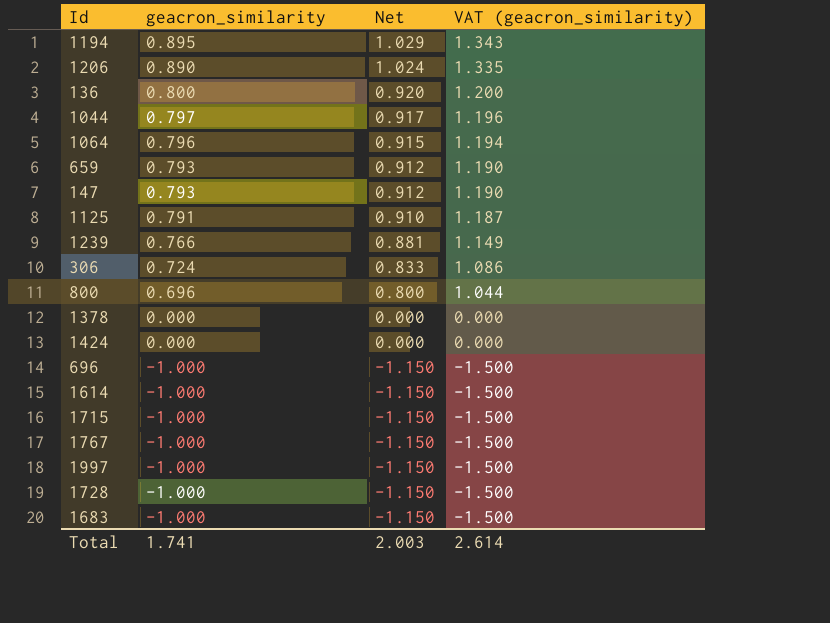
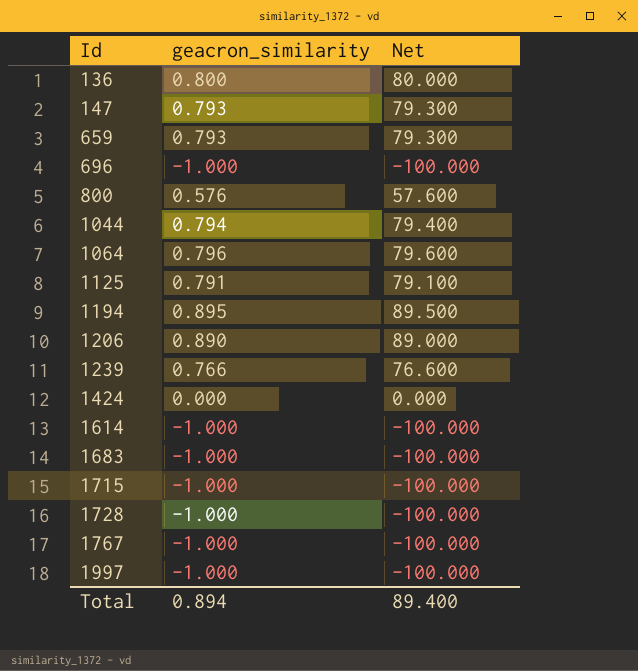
row order: geacron_similarity descending -> Id ascending
column VAT (geacron_similarity) | formula: [geacron_similarity] * 1.5 -> none
column Net | formula: [geacron_similarity] * 1.15 -> [geacron_similarity] * 100
row 306: 0.724 | 0.833 | 1.086 -> none
row 1378: 0.000 | 0.000 | 0.000 -> none
800 | geacron_similarity: 0.696 -> 0.576
1044 | geacron_similarity: 0.797 -> 0.794
Total | geacron_similarity: 1.741 -> 0.894
Total | Net: 2.003 -> 89.400

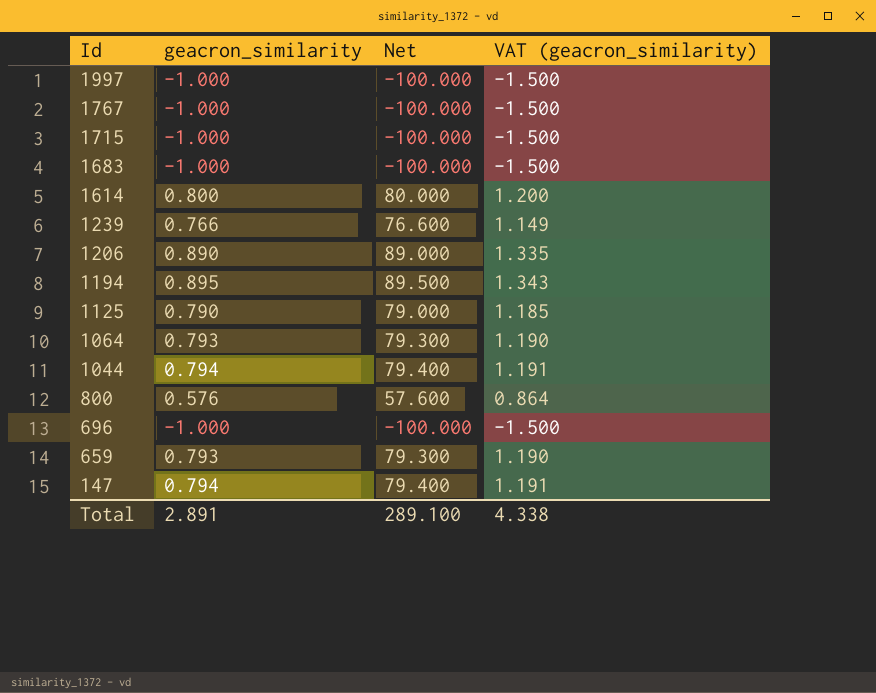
row order: Id ascending -> Id descending
column VAT (geacron_similarity) | formula: none -> [geacron_similarity] * 1.5
row 136: 0.800 | 80.000 -> none
row 1424: 0.000 | 0.000 -> none
row 1728: -1.000 | -100.000 -> none
1614 | geacron_similarity: -1.000 -> 0.800
1614 | Net: -100.000 -> 80.000
1125 | geacron_similarity: 0.791 -> 0.790
1125 | Net: 79.100 -> 79.000
1064 | geacron_similarity: 0.796 -> 0.793
1064 | Net: 79.600 -> 79.300
147 | geacron_similarity: 0.793 -> 0.794
147 | Net: 79.300 -> 79.400
Total | geacron_similarity: 0.894 -> 2.891
Total | Net: 89.400 -> 289.100

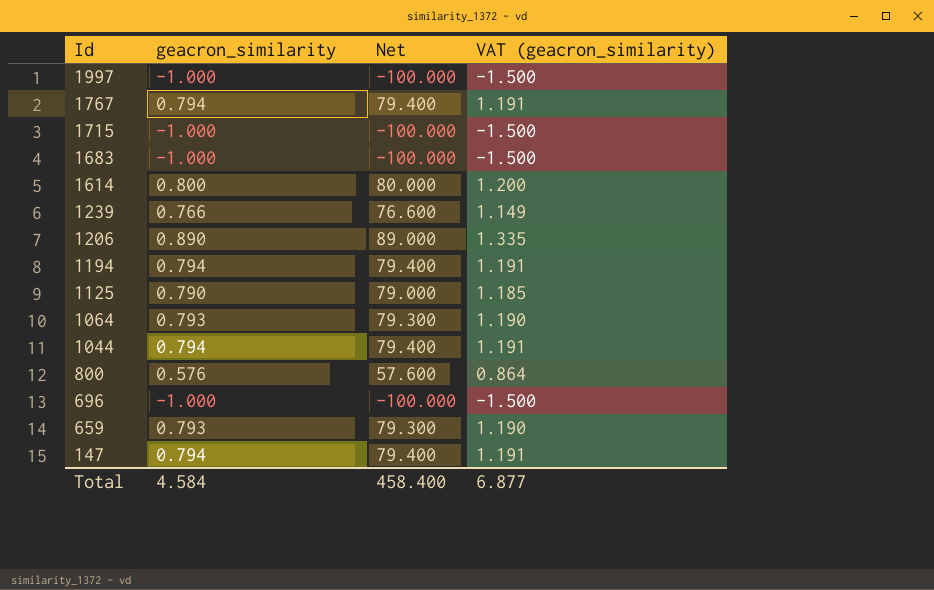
1767 | geacron_similarity: -1.000 -> 0.794
1767 | Net: -100.000 -> 79.400
1767 | VAT (geacron_similarity): -1.500 -> 1.191
1194 | geacron_similarity: 0.895 -> 0.794
1194 | Net: 89.500 -> 79.400
1194 | VAT (geacron_similarity): 1.343 -> 1.191
Total | geacron_similarity: 2.891 -> 4.584
Total | Net: 289.100 -> 458.400
Total | VAT (geacron_similarity): 4.338 -> 6.877

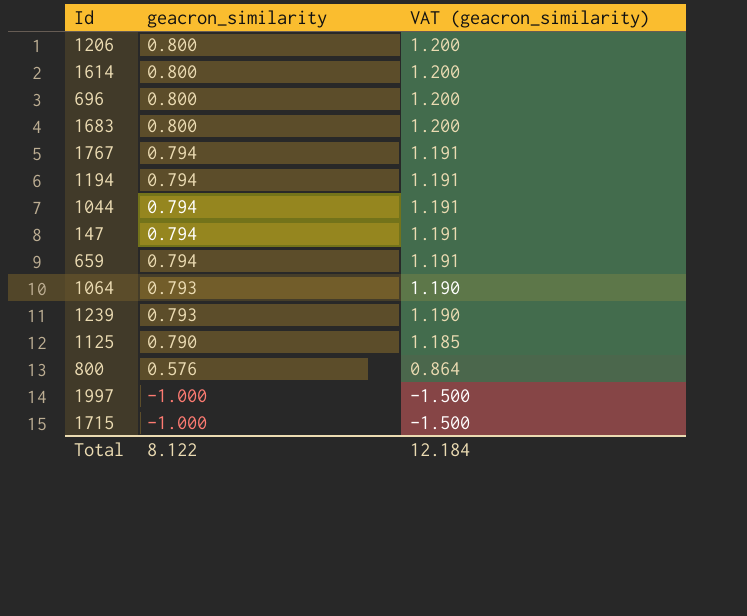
row order: Id descending -> geacron_similarity descending
column Net | formula: [geacron_similarity] * 100 -> none
1206 | geacron_similarity: 0.890 -> 0.800
1206 | VAT (geacron_similarity): 1.335 -> 1.200
696 | geacron_similarity: -1.000 -> 0.800
696 | VAT (geacron_similarity): -1.500 -> 1.200
1683 | geacron_similarity: -1.000 -> 0.800
1683 | VAT (geacron_similarity): -1.500 -> 1.200
659 | geacron_similarity: 0.793 -> 0.794
659 | VAT (geacron_similarity): 1.190 -> 1.191
1239 | geacron_similarity: 0.766 -> 0.793
1239 | VAT (geacron_similarity): 1.149 -> 1.190
Total | geacron_similarity: 4.584 -> 8.122
Total | VAT (geacron_similarity): 6.877 -> 12.184

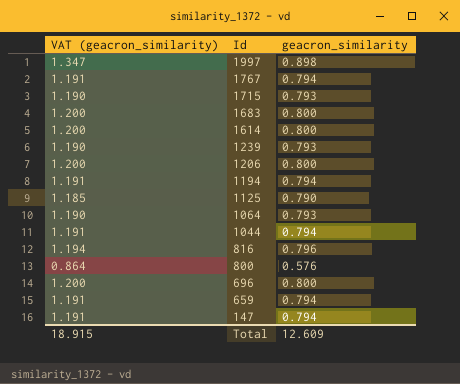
row order: geacron_similarity descending -> Id descending
column VAT (geacron_similarity) | position: 3 -> 1
1997 | VAT (geacron_similarity): -1.500 -> 1.347
1997 | geacron_similarity: -1.000 -> 0.898
1715 | VAT (geacron_similarity): -1.500 -> 1.190
1715 | geacron_similarity: -1.000 -> 0.793
row 816: none -> 1.194 | 0.796
Total | VAT (geacron_similarity): 12.184 -> 18.915
Total | geacron_similarity: 8.122 -> 12.609

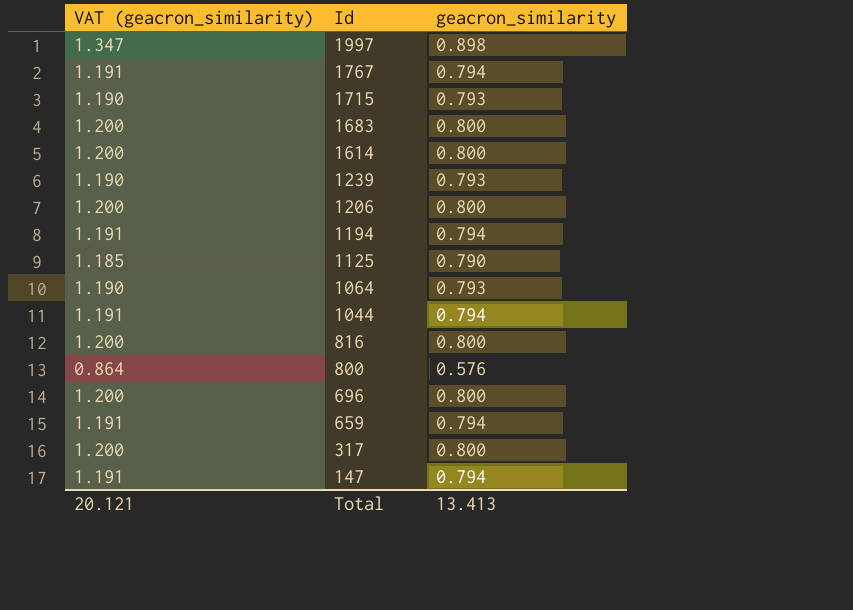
816 | VAT (geacron_similarity): 1.194 -> 1.200
816 | geacron_similarity: 0.796 -> 0.800
row 317: none -> 1.200 | 0.800
Total | VAT (geacron_similarity): 18.915 -> 20.121
Total | geacron_similarity: 12.609 -> 13.413

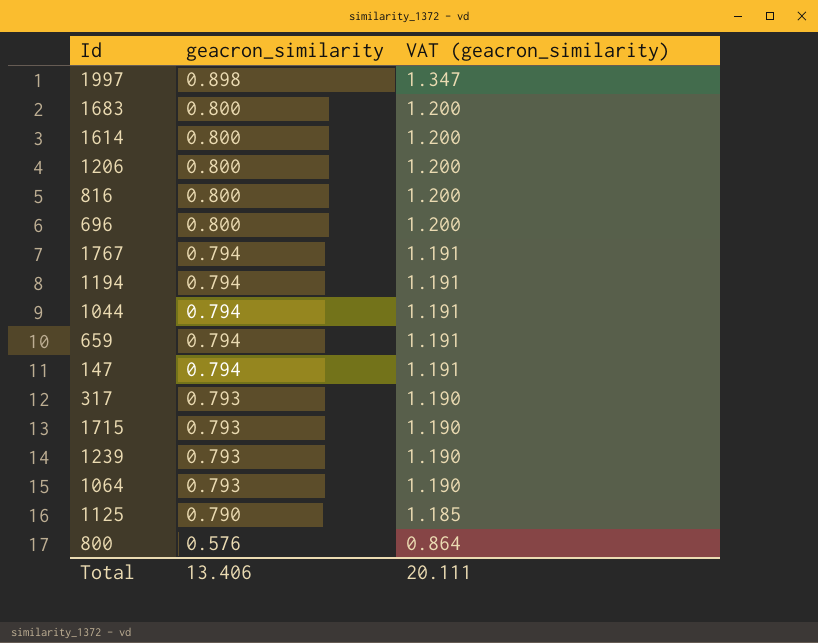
row order: Id descending -> geacron_similarity descending
column VAT (geacron_similarity) | position: 1 -> 3
317 | geacron_similarity: 0.800 -> 0.793
317 | VAT (geacron_similarity): 1.200 -> 1.190
Total | geacron_similarity: 13.413 -> 13.406
Total | VAT (geacron_similarity): 20.121 -> 20.111

